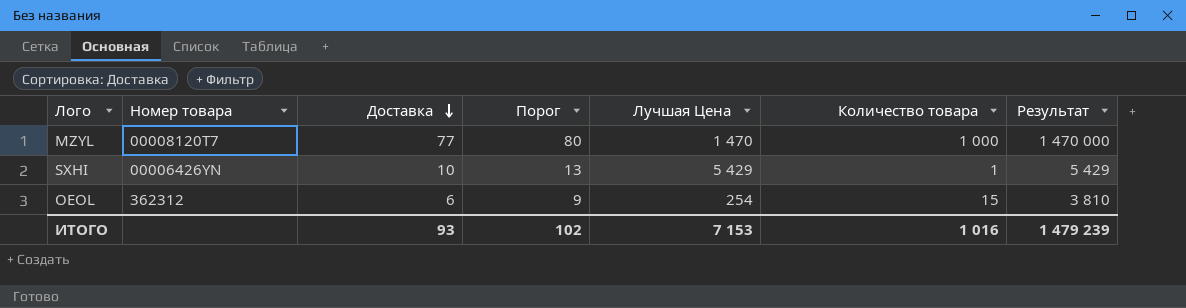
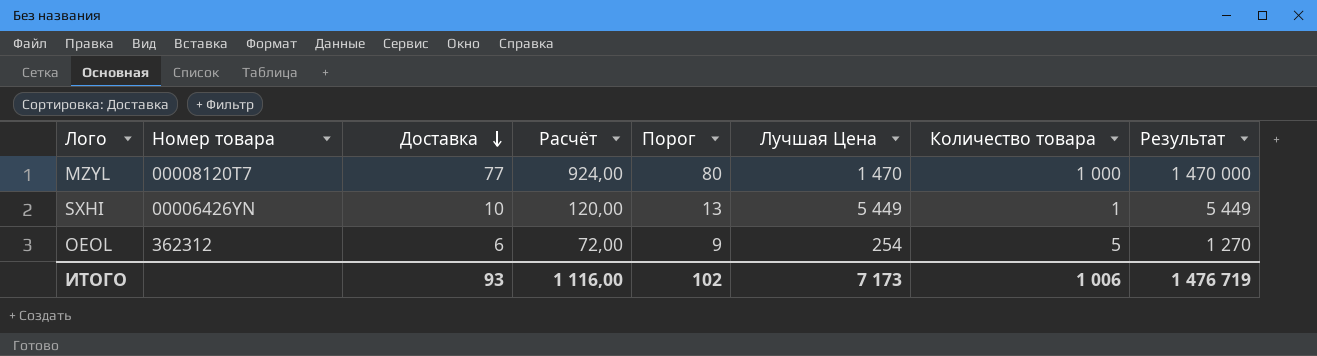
column Расчёт | formula: none -> [Доставка] * 12
SXHI | Лучшая Цена: 5 429 -> 5 449
SXHI | Результат: 5 429 -> 5 449
OEOL | Количество товара: 15 -> 5
OEOL | Результат: 3 810 -> 1 270
ИТОГО | Лучшая Цена: 7 153 -> 7 173
ИТОГО | Количество товара: 1 016 -> 1 006
ИТОГО | Результат: 1 479 239 -> 1 476 719

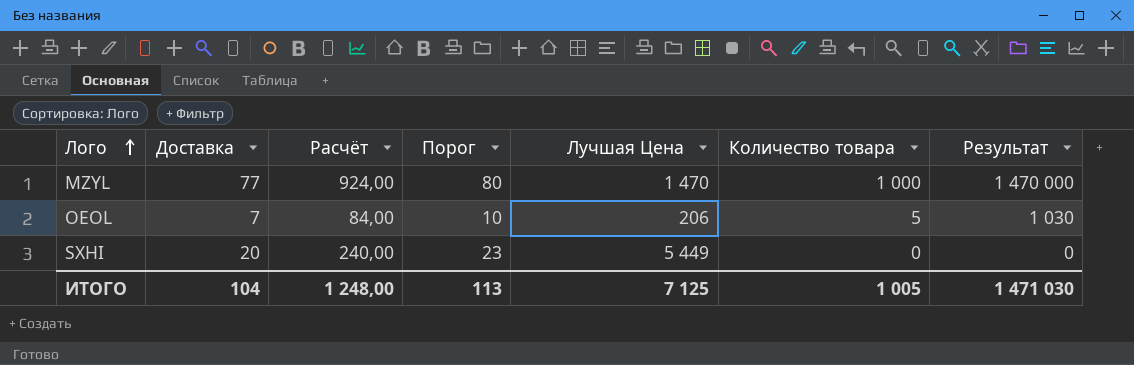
row order: Доставка descending -> Лого ascending
column Номер товара | position: 2 -> none
OEOL | Доставка: 6 -> 7
OEOL | Расчёт: 72,00 -> 84,00
OEOL | Порог: 9 -> 10
OEOL | Лучшая Цена: 254 -> 206
OEOL | Результат: 1 270 -> 1 030
SXHI | Доставка: 10 -> 20
SXHI | Расчёт: 120,00 -> 240,00
SXHI | Порог: 13 -> 23
SXHI | Количество товара: 1 -> 0
SXHI | Результат: 5 449 -> 0
ИТОГО | Доставка: 93 -> 104
ИТОГО | Расчёт: 1 116,00 -> 1 248,00
ИТОГО | Порог: 102 -> 113
ИТОГО | Лучшая Цена: 7 173 -> 7 125
ИТОГО | Количество товара: 1 006 -> 1 005
ИТОГО | Результат: 1 476 719 -> 1 471 030

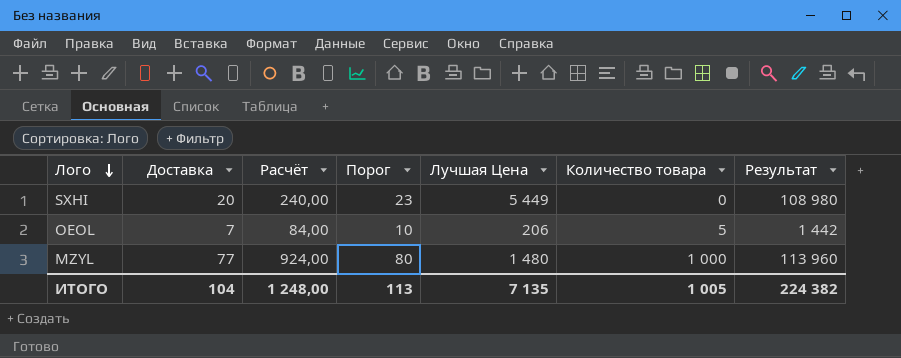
row order: Лого ascending -> Лого descending
column Результат | formula: [Лучшая Цена] * [Количество товара] -> [Доставка] * [Лучшая Цена]
MZYL | Лучшая Цена: 1 470 -> 1 480
ИТОГО | Лучшая Цена: 7 125 -> 7 135
ИТОГО | Результат: 1 471 030 -> 224 382

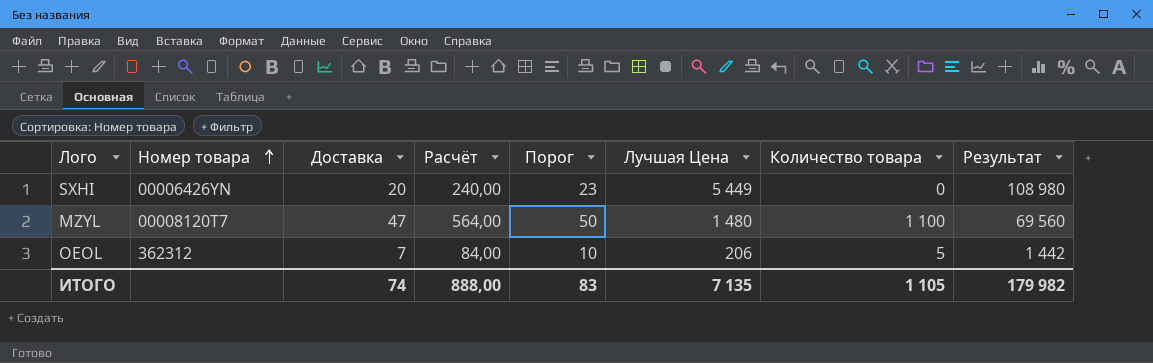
row order: Лого descending -> Номер товара ascending
column Номер товара | position: none -> 2
MZYL | Доставка: 77 -> 47
MZYL | Расчёт: 924,00 -> 564,00
MZYL | Порог: 80 -> 50
MZYL | Количество товара: 1 000 -> 1 100
MZYL | Результат: 113 960 -> 69 560
ИТОГО | Доставка: 104 -> 74
ИТОГО | Расчёт: 1 248,00 -> 888,00
ИТОГО | Порог: 113 -> 83
ИТОГО | Количество товара: 1 005 -> 1 105
ИТОГО | Результат: 224 382 -> 179 982

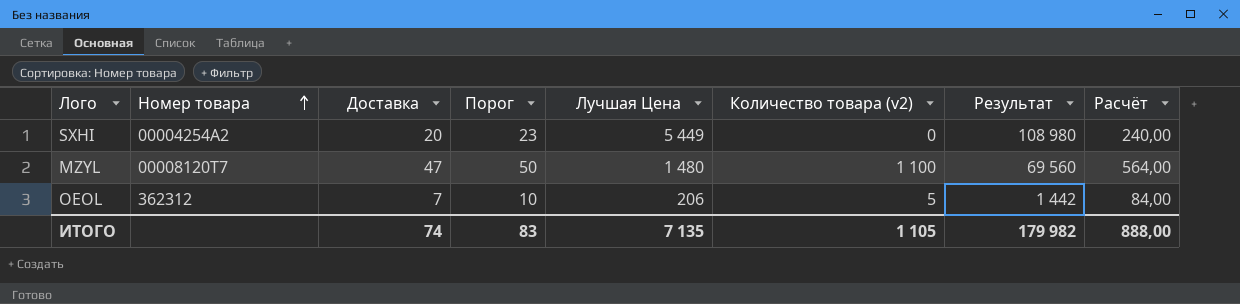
column name: Количество товара -> Количество товара (v2)
column Расчёт | position: 4 -> 8
SXHI | Номер товара: 00006426YN -> 00004254A2

